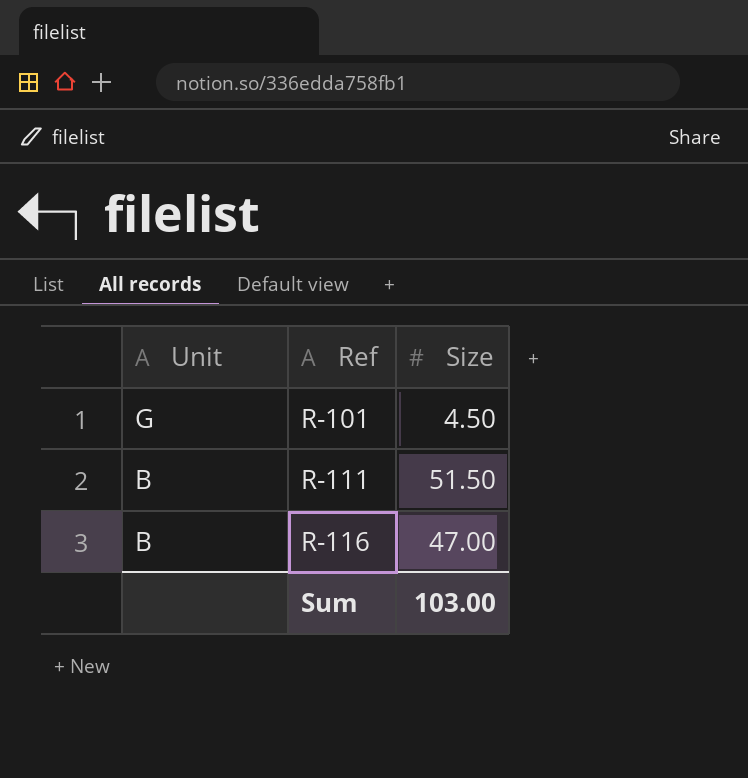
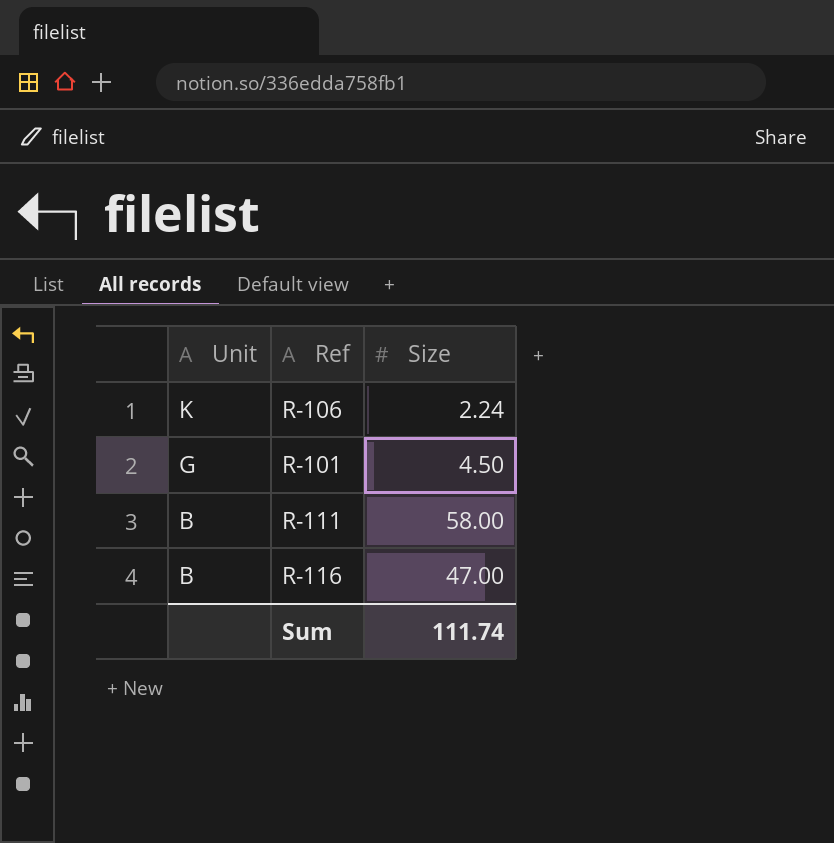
row R-106: none -> K | 2.24
R-111 | Size: 51.50 -> 58.00
Sum | Size: 103.00 -> 111.74

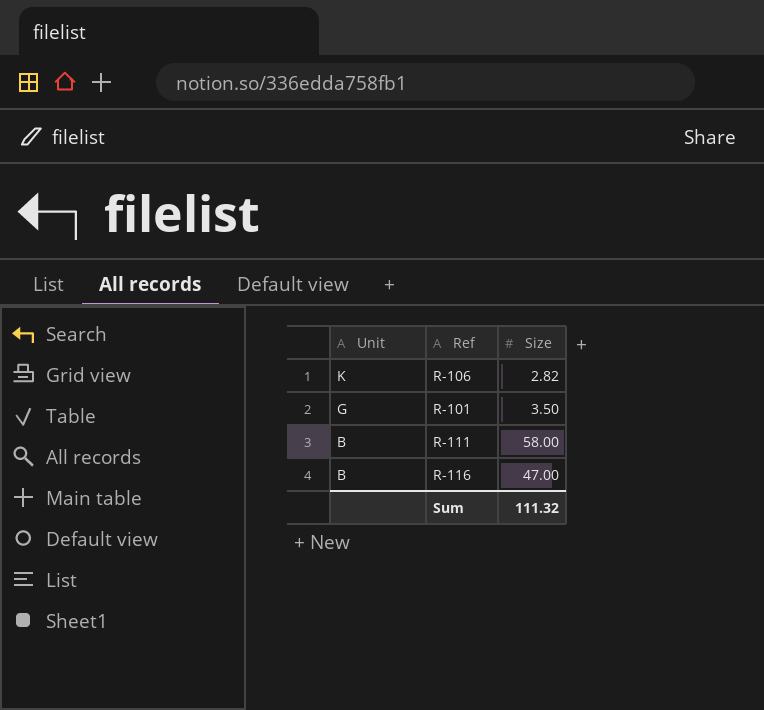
R-106 | Size: 2.24 -> 2.82
R-101 | Size: 4.50 -> 3.50
Sum | Size: 111.74 -> 111.32

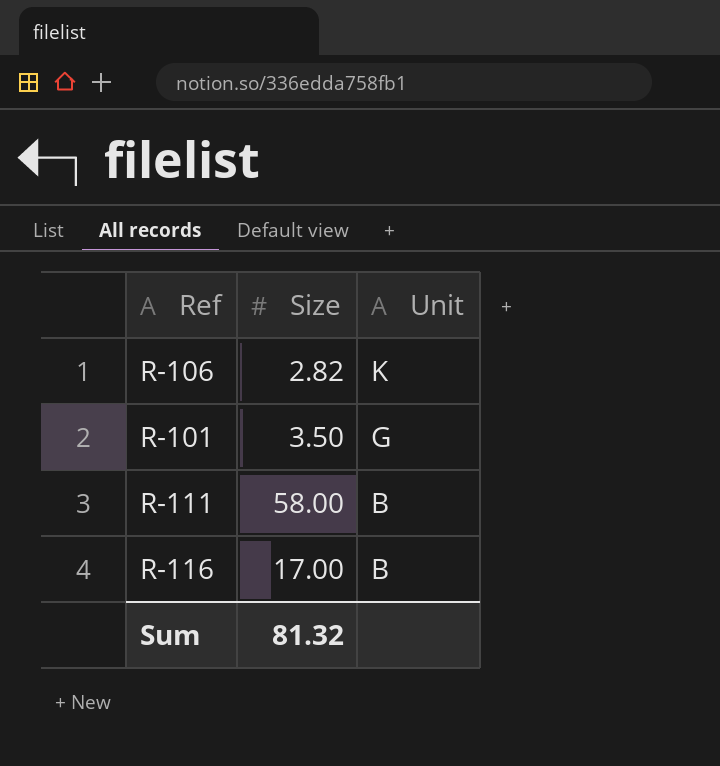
column Unit | position: 1 -> 3
R-116 | Size: 47.00 -> 17.00
Sum | Size: 111.32 -> 81.32

